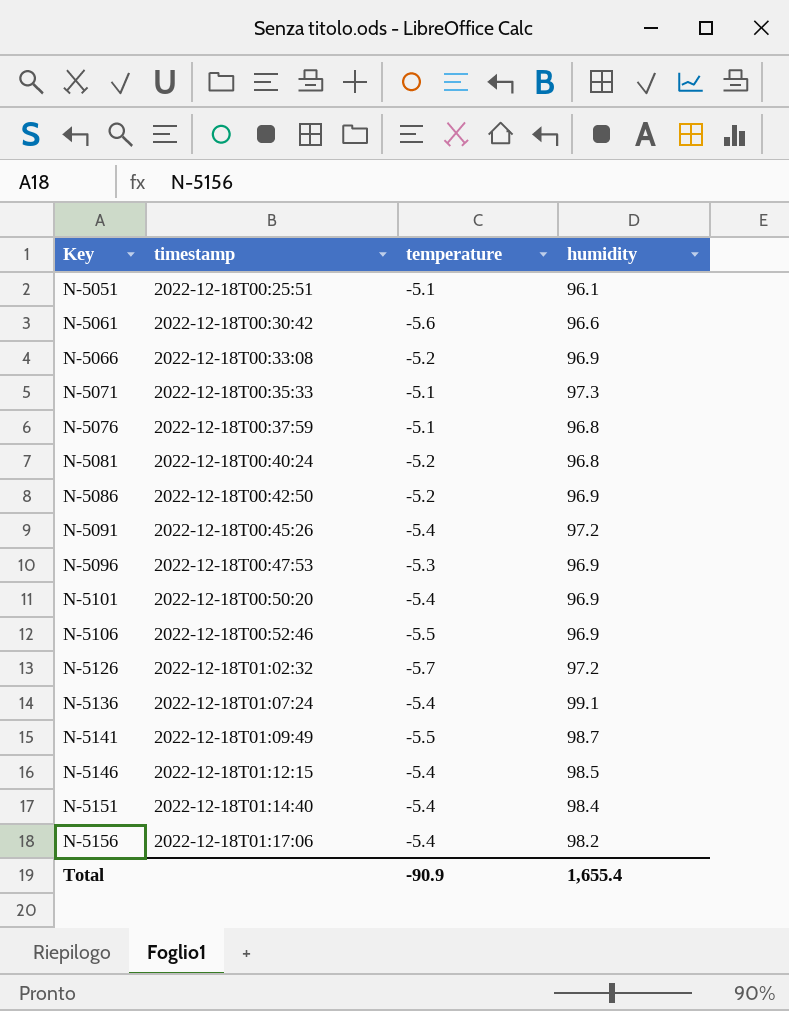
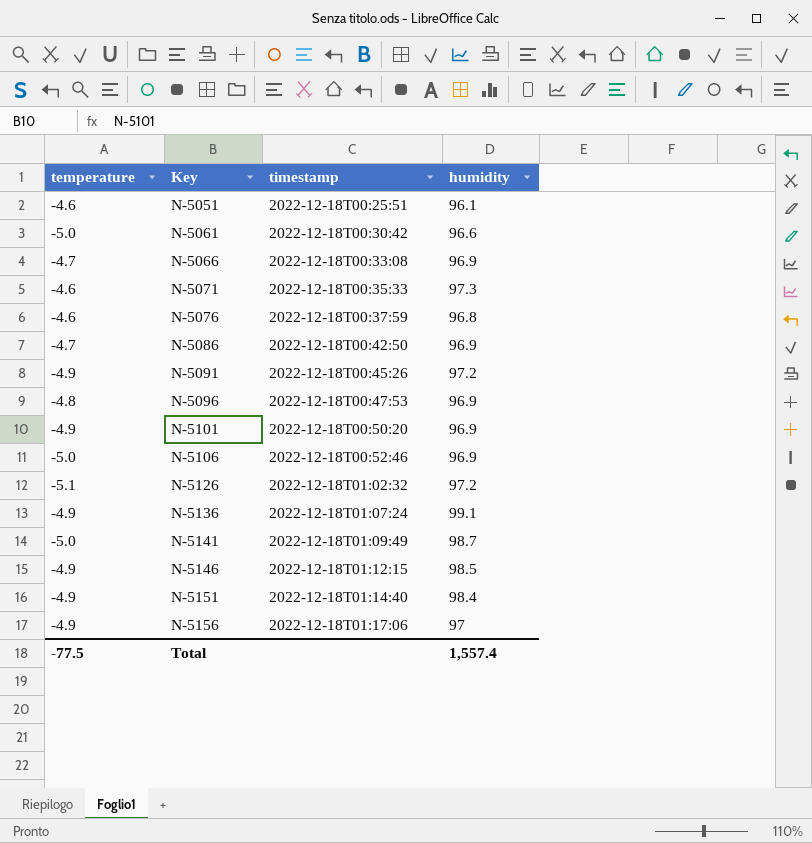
column temperature | position: 3 -> 1
row N-5081: 2022-12-18T00:40:24 | -5.2 | 96.8 -> none
N-5051 | temperature: -5.1 -> -4.6
N-5061 | temperature: -5.6 -> -5.0
N-5066 | temperature: -5.2 -> -4.7
N-5071 | temperature: -5.1 -> -4.6
N-5076 | temperature: -5.1 -> -4.6
N-5086 | temperature: -5.2 -> -4.7
N-5091 | temperature: -5.4 -> -4.9
N-5096 | temperature: -5.3 -> -4.8
N-5101 | temperature: -5.4 -> -4.9
N-5106 | temperature: -5.5 -> -5.0
N-5126 | temperature: -5.7 -> -5.1
N-5136 | temperature: -5.4 -> -4.9
N-5141 | temperature: -5.5 -> -5.0
N-5146 | temperature: -5.4 -> -4.9
N-5151 | temperature: -5.4 -> -4.9
N-5156 | temperature: -5.4 -> -4.9
N-5156 | humidity: 98.2 -> 97
Total | temperature: -90.9 -> -77.5
Total | humidity: 1,655.4 -> 1,557.4

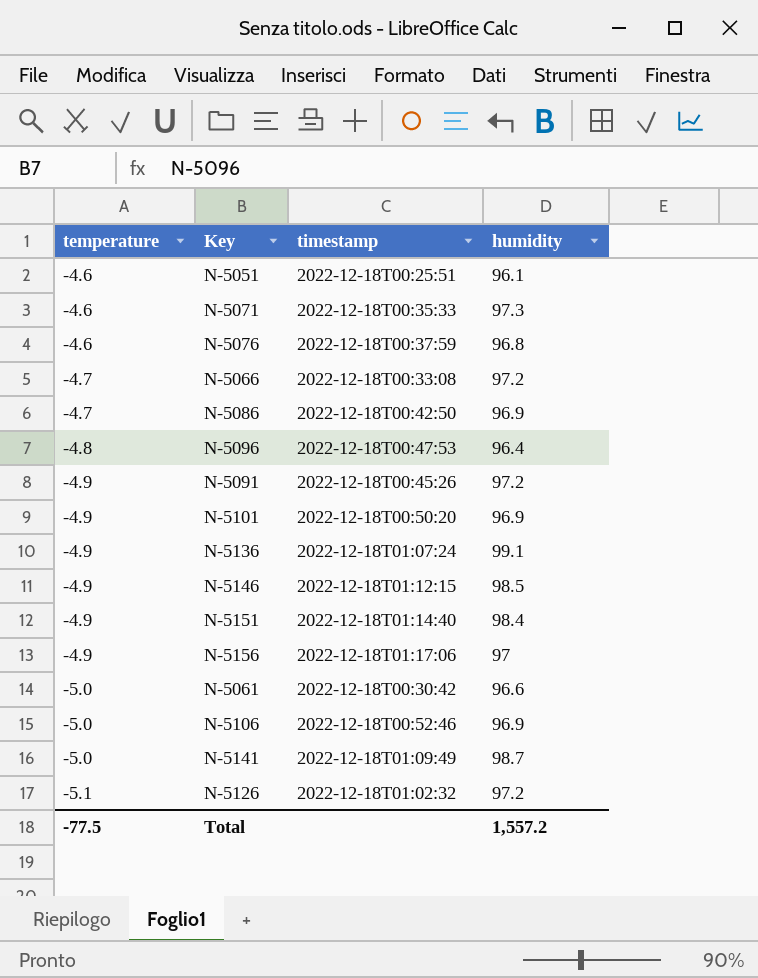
row order: Key ascending -> temperature descending
N-5066 | humidity: 96.9 -> 97.2
N-5096 | humidity: 96.9 -> 96.4
Total | humidity: 1,557.4 -> 1,557.2

